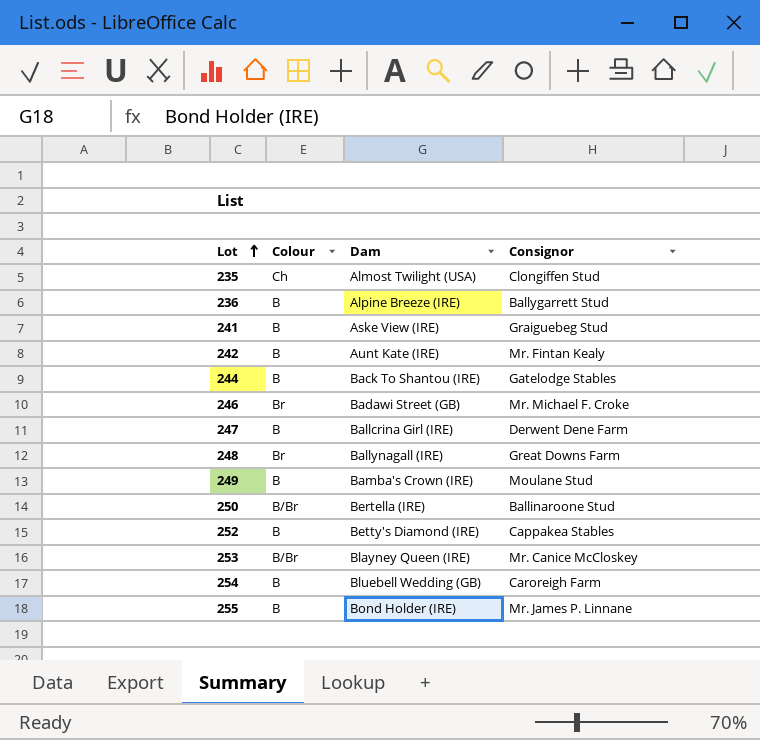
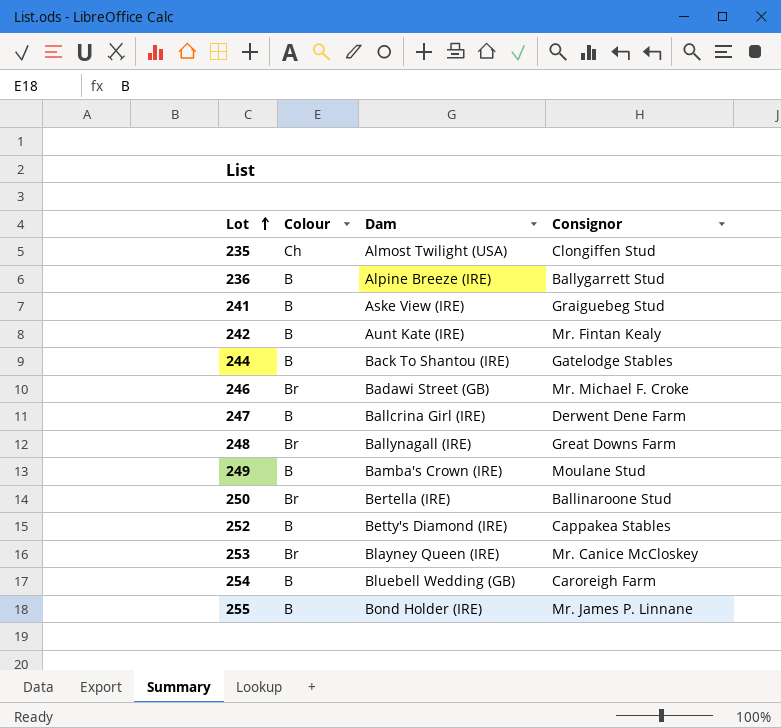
250 | Colour: B/Br -> Br
253 | Colour: B/Br -> Br

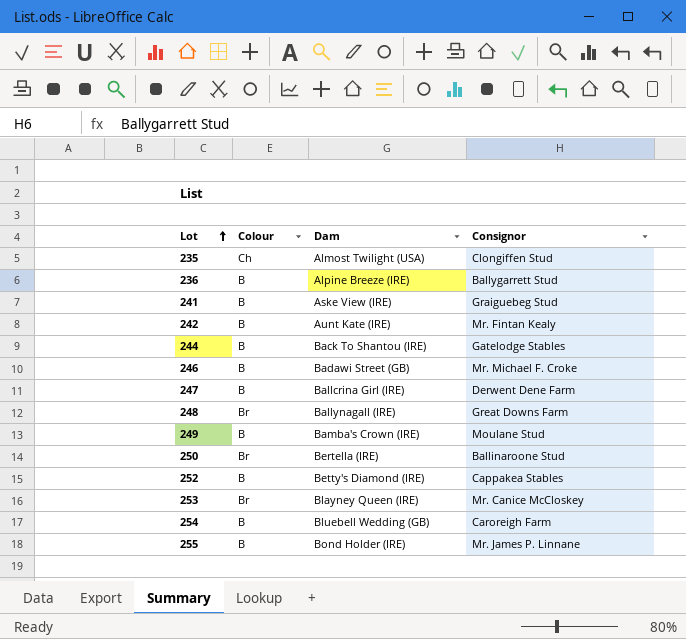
246 | Colour: Br -> B

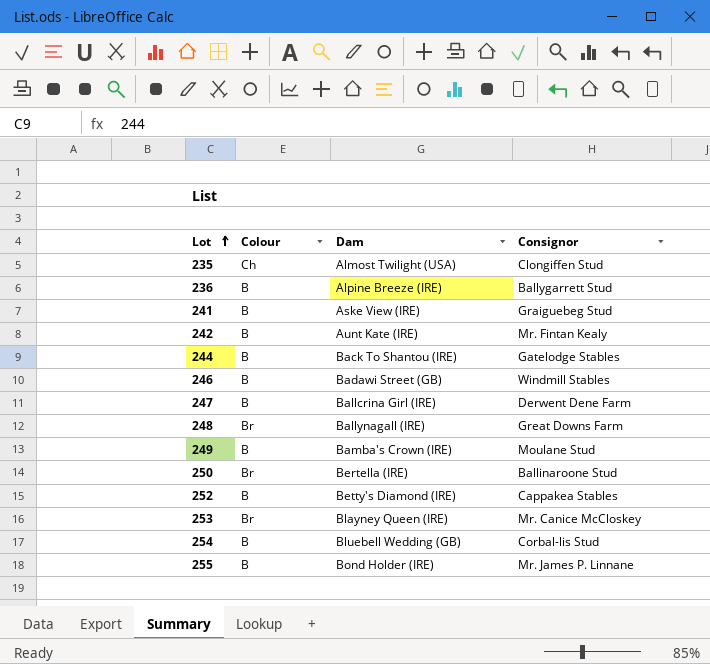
246 | Consignor: Mr. Michael F. Croke -> Windmill Stables
254 | Consignor: Caroreigh Farm -> Corbal-lis Stud

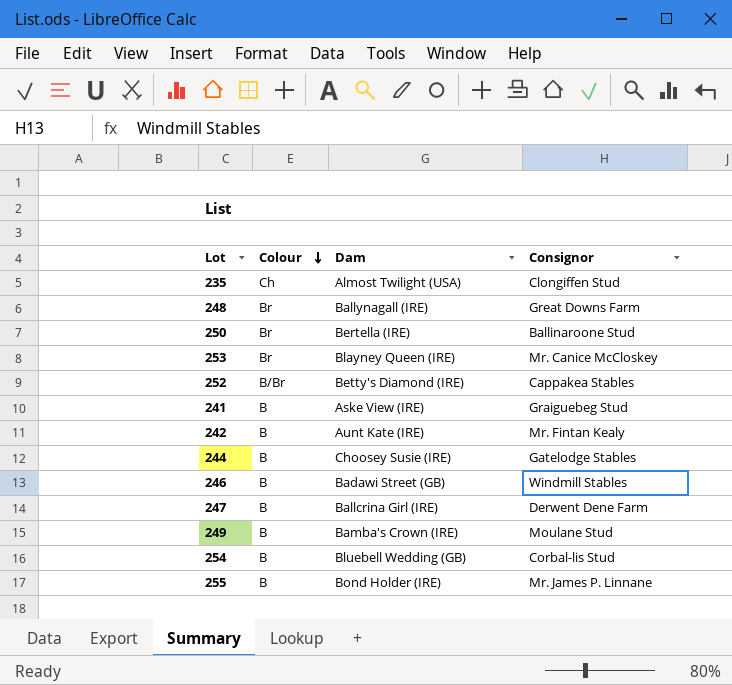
row order: Lot ascending -> Colour descending
row 236: B | Alpine Breeze (IRE) | Ballygarrett Stud -> none
252 | Colour: B -> B/Br
244 | Dam: Back To Shantou (IRE) -> Choosey Susie (IRE)

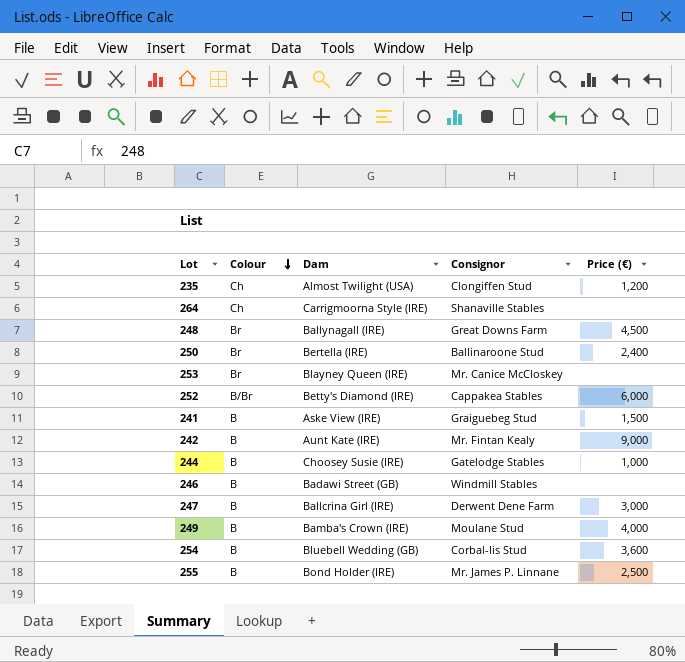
column Price (€) | position: none -> 5
row 264: none -> Ch | Carrigmoorna Style (IRE) | Shanaville Stables | none

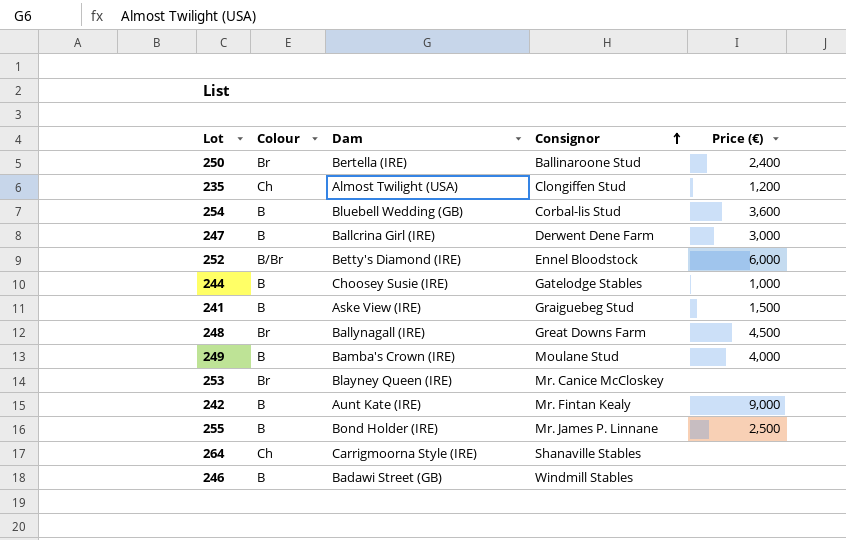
row order: Colour descending -> Consignor ascending
252 | Consignor: Cappakea Stables -> Ennel Bloodstock

